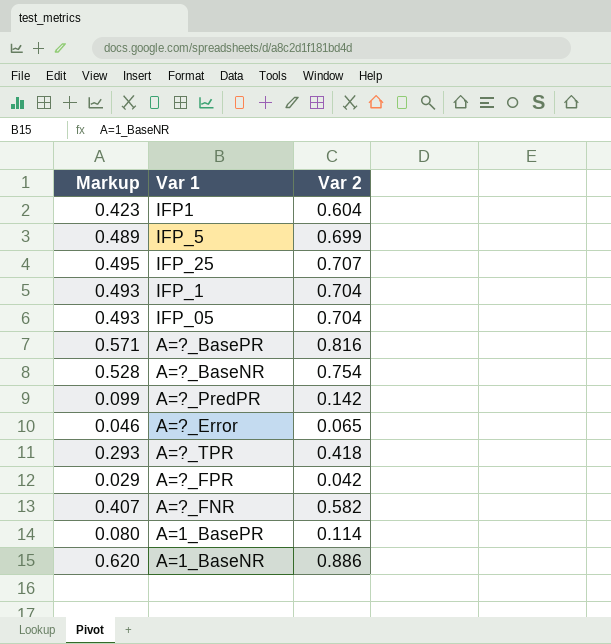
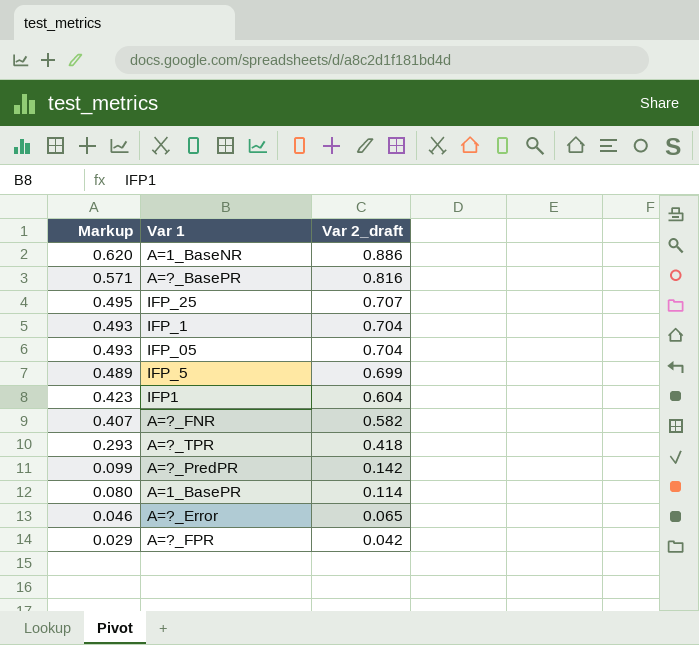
row order: none -> Markup descending
column name: Var 2 -> Var 2_draft
row A=?_BaseNR: 0.528 | 0.754 -> none

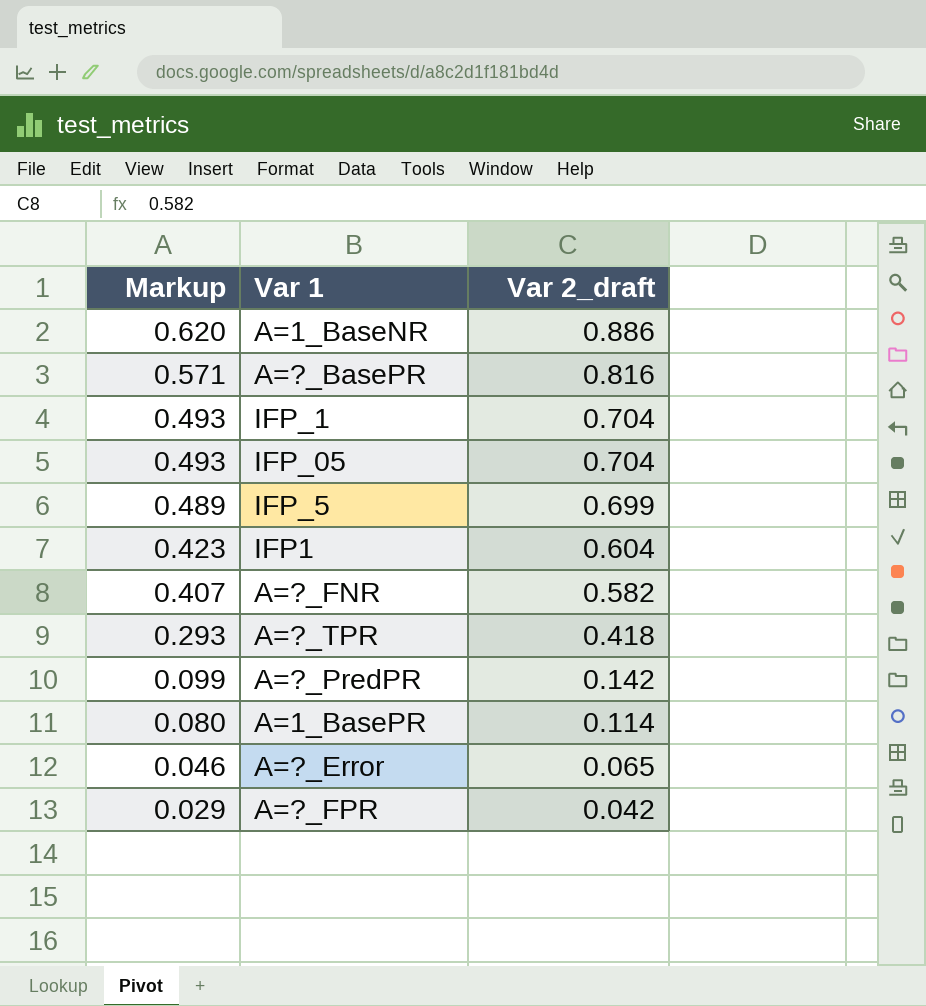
row IFP_25: 0.495 | 0.707 -> none

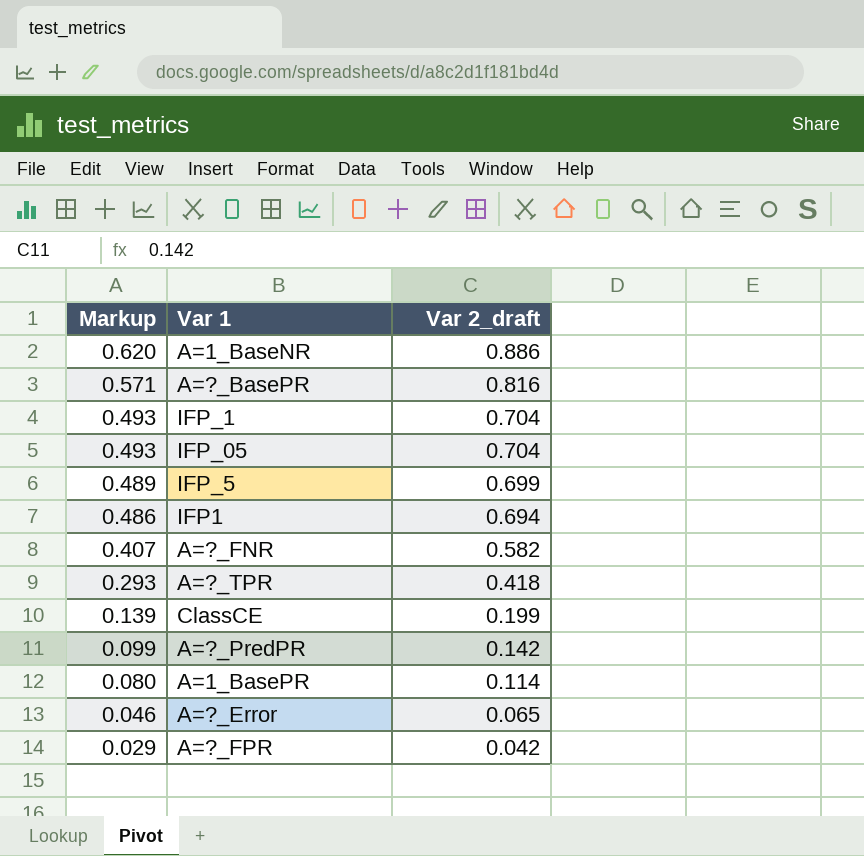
IFP1 | Markup: 0.423 -> 0.486
IFP1 | Var 2_draft: 0.604 -> 0.694
row ClassCE: none -> 0.139 | 0.199

